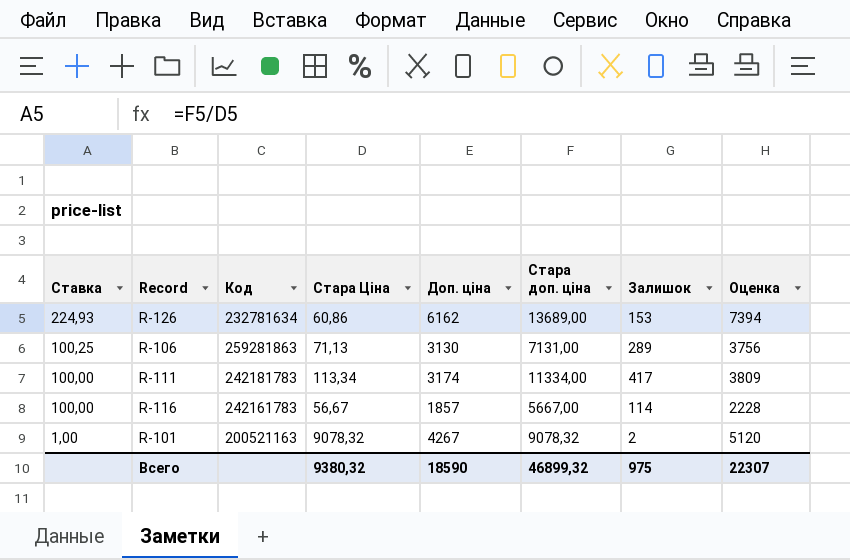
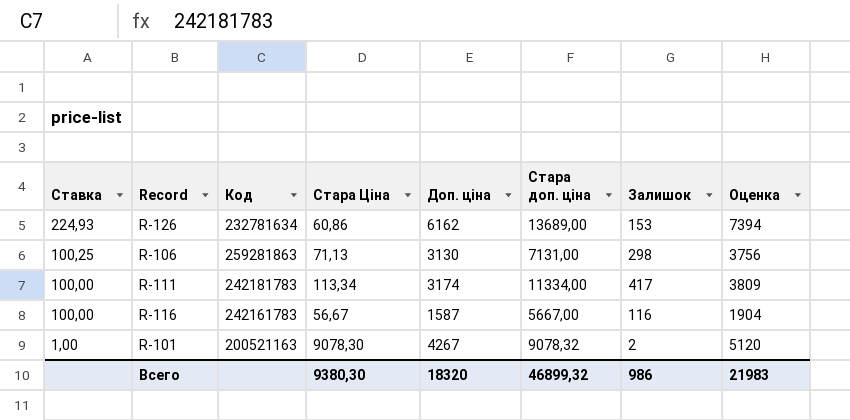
R-106 | Залишок: 289 -> 298
R-116 | Доп. ціна: 1857 -> 1587
R-116 | Залишок: 114 -> 116
R-116 | Оценка: 2228 -> 1904
R-101 | Стара Ціна: 9078,32 -> 9078,30
Всего | Стара Ціна: 9380,32 -> 9380,30
Всего | Доп. ціна: 18590 -> 18320
Всего | Залишок: 975 -> 986
Всего | Оценка: 22307 -> 21983

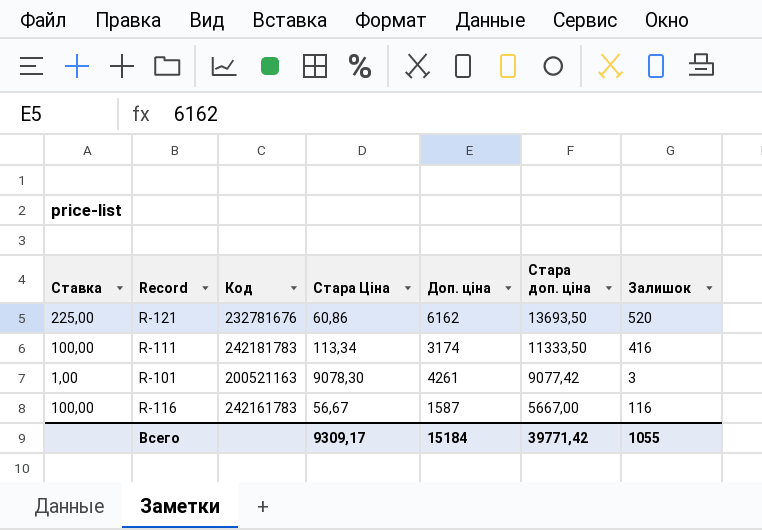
row order: Ставка descending -> Стара доп. ціна descending
column Оценка | formula: [Доп. ціна] * 1,2 -> none
row R-126: 224,93 | 232781634 | 60,86 | 6162 | 13689,00 | 153 | 7394 -> none
row R-106: 100,25 | 259281863 | 71,13 | 3130 | 7131,00 | 298 | 3756 -> none
row R-121: none -> 225,00 | 232781676 | 60,86 | 6162 | 13693,50 | 520
R-111 | Стара доп. ціна: 11334,00 -> 11333,50
R-111 | Залишок: 417 -> 416
R-101 | Доп. ціна: 4267 -> 4261
R-101 | Стара доп. ціна: 9078,32 -> 9077,42
R-101 | Залишок: 2 -> 3
Всего | Стара Ціна: 9380,30 -> 9309,17
Всего | Доп. ціна: 18320 -> 15184
Всего | Стара доп. ціна: 46899,32 -> 39771,42
Всего | Залишок: 986 -> 1055

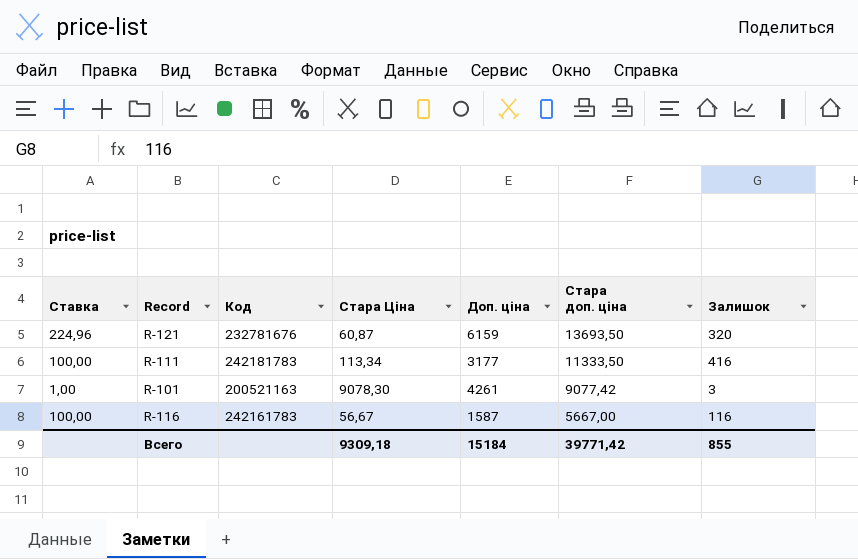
R-121 | Ставка: 225,00 -> 224,96
R-121 | Стара Ціна: 60,86 -> 60,87
R-121 | Доп. ціна: 6162 -> 6159
R-121 | Залишок: 520 -> 320
R-111 | Доп. ціна: 3174 -> 3177
Всего | Стара Ціна: 9309,17 -> 9309,18
Всего | Залишок: 1055 -> 855

